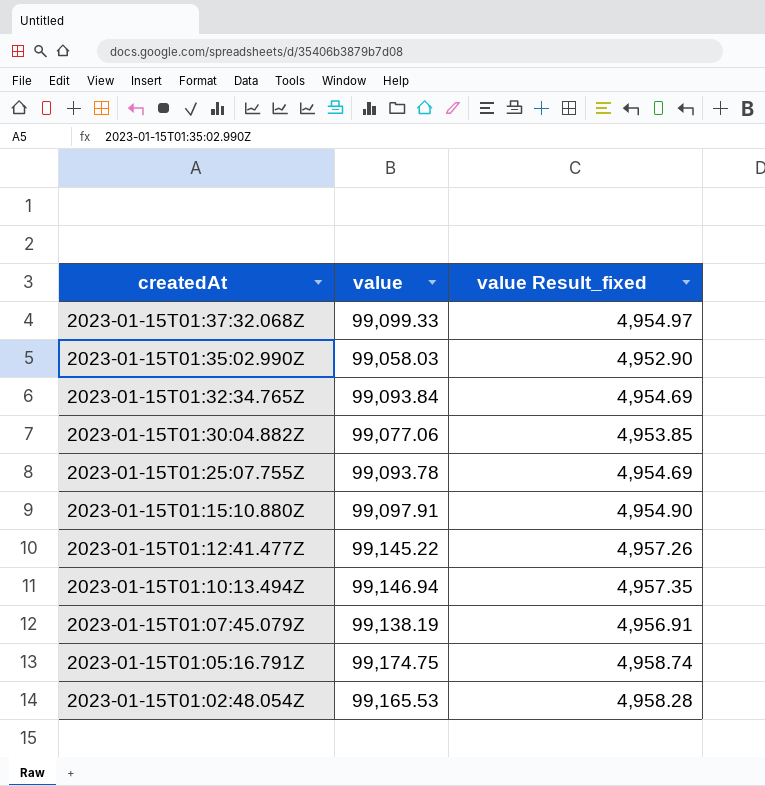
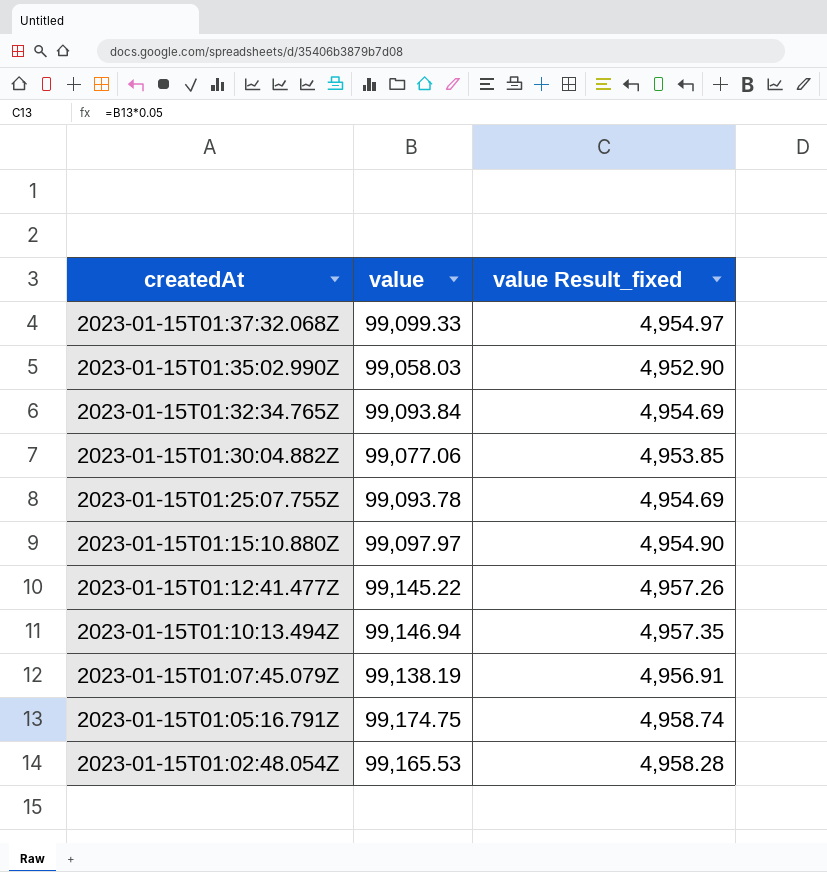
2023-01-15T01:15:10.880Z | value: 99,097.91 -> 99,097.97

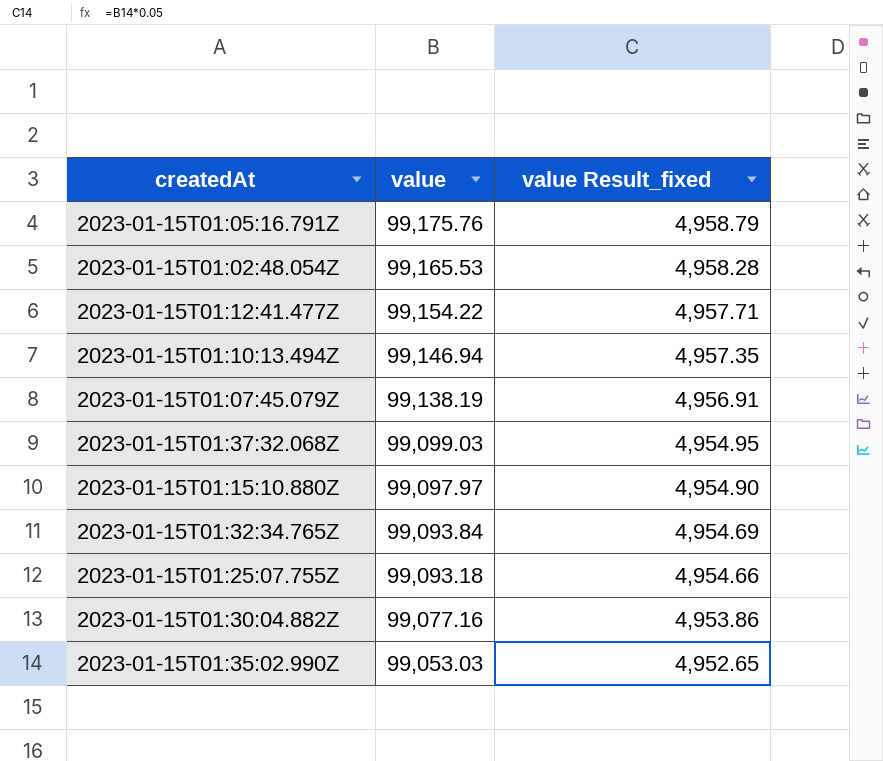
row order: createdAt descending -> value descending
2023-01-15T01:05:16.791Z | value: 99,174.75 -> 99,175.76
2023-01-15T01:05:16.791Z | value Result_fixed: 4,958.74 -> 4,958.79
2023-01-15T01:12:41.477Z | value: 99,145.22 -> 99,154.22
2023-01-15T01:12:41.477Z | value Result_fixed: 4,957.26 -> 4,957.71
2023-01-15T01:37:32.068Z | value: 99,099.33 -> 99,099.03
2023-01-15T01:37:32.068Z | value Result_fixed: 4,954.97 -> 4,954.95
2023-01-15T01:25:07.755Z | value: 99,093.78 -> 99,093.18
2023-01-15T01:25:07.755Z | value Result_fixed: 4,954.69 -> 4,954.66
2023-01-15T01:30:04.882Z | value: 99,077.06 -> 99,077.16
2023-01-15T01:30:04.882Z | value Result_fixed: 4,953.85 -> 4,953.86
2023-01-15T01:35:02.990Z | value: 99,058.03 -> 99,053.03
2023-01-15T01:35:02.990Z | value Result_fixed: 4,952.90 -> 4,952.65

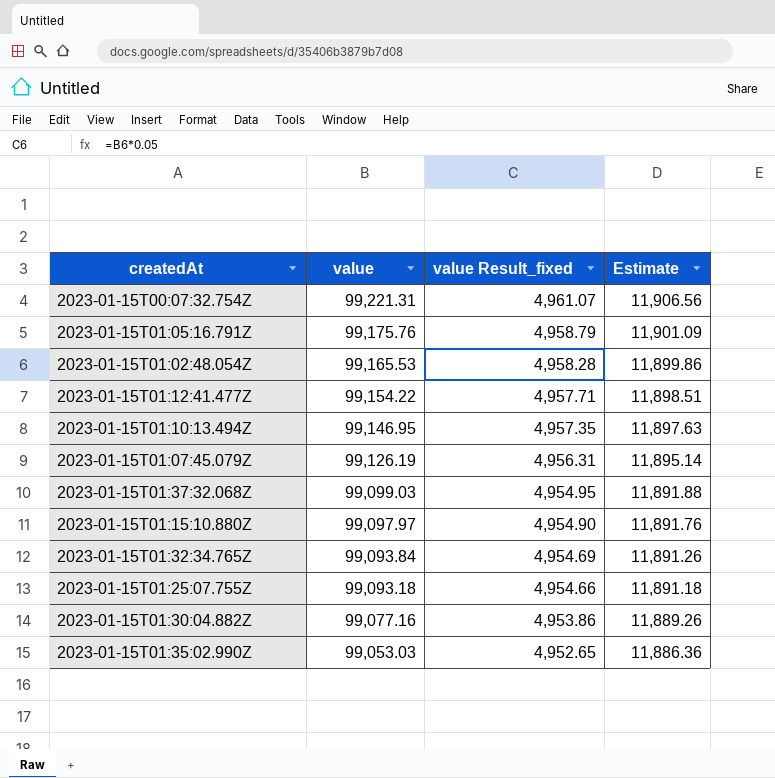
column Estimate | formula: none -> [value] * 0.12
row 2023-01-15T00:07:32.754Z: none -> 99,221.31 | 4,961.07 | 11,906.56
2023-01-15T01:10:13.494Z | value: 99,146.94 -> 99,146.95
2023-01-15T01:07:45.079Z | value: 99,138.19 -> 99,126.19
2023-01-15T01:07:45.079Z | value Result_fixed: 4,956.91 -> 4,956.31

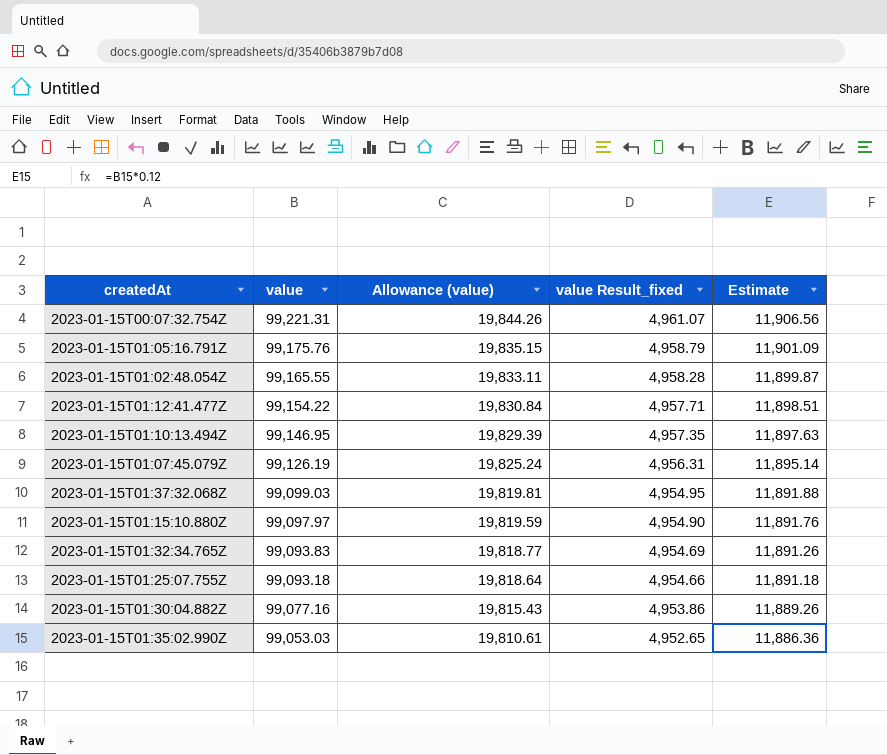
column Allowance (value) | formula: none -> [value] * 0.2
2023-01-15T01:02:48.054Z | value: 99,165.53 -> 99,165.55
2023-01-15T01:02:48.054Z | Estimate: 11,899.86 -> 11,899.87
2023-01-15T01:32:34.765Z | value: 99,093.84 -> 99,093.83

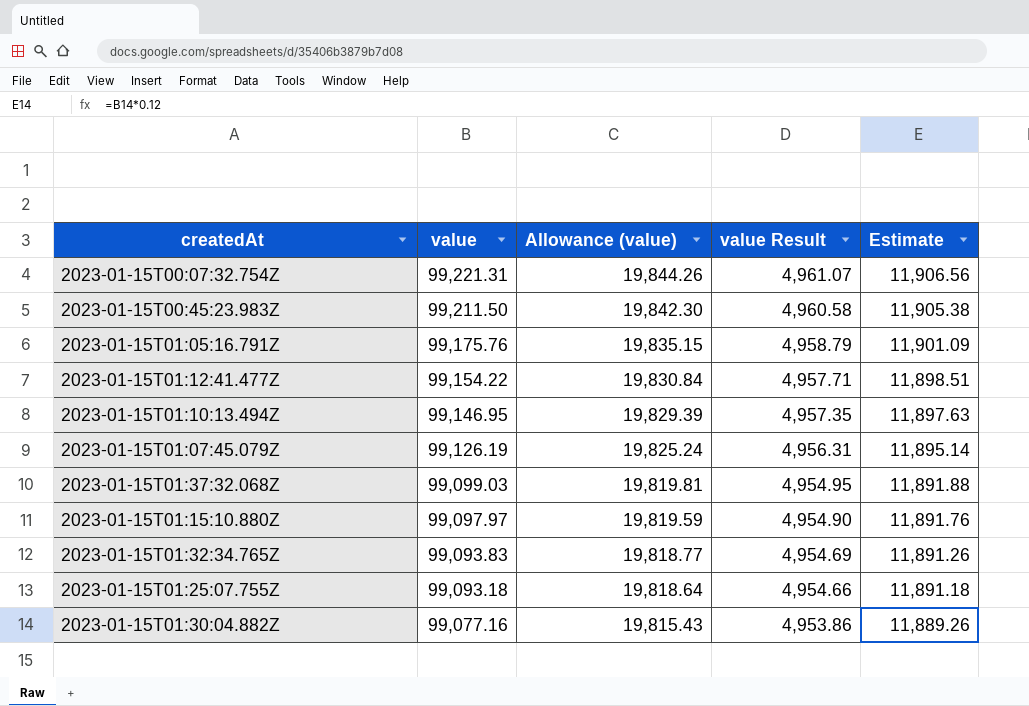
column name: value Result_fixed -> value Result
row 2023-01-15T01:02:48.054Z: 99,165.55 | 19,833.11 | 4,958.28 | 11,899.87 -> none
row 2023-01-15T01:35:02.990Z: 99,053.03 | 19,810.61 | 4,952.65 | 11,886.36 -> none
row 2023-01-15T00:45:23.983Z: none -> 99,211.50 | 19,842.30 | 4,960.58 | 11,905.38

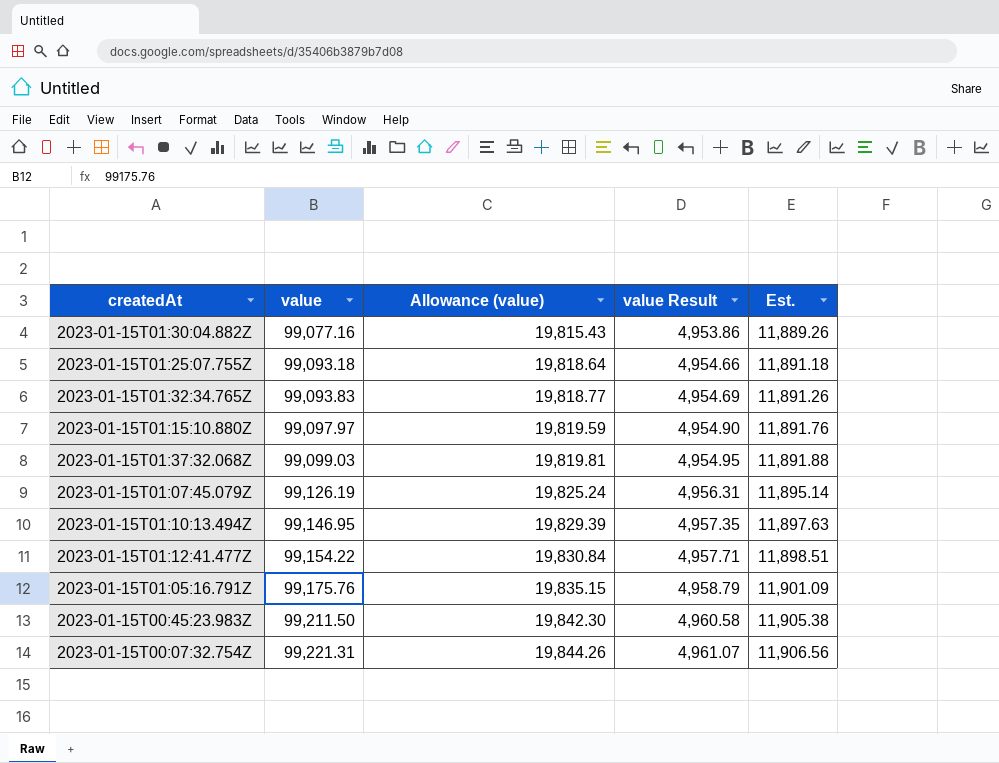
row order: value descending -> value ascending
column name: Estimate -> Est.

